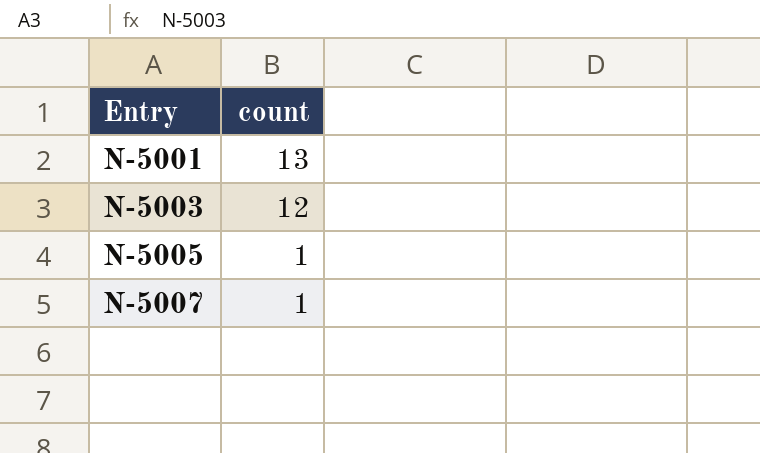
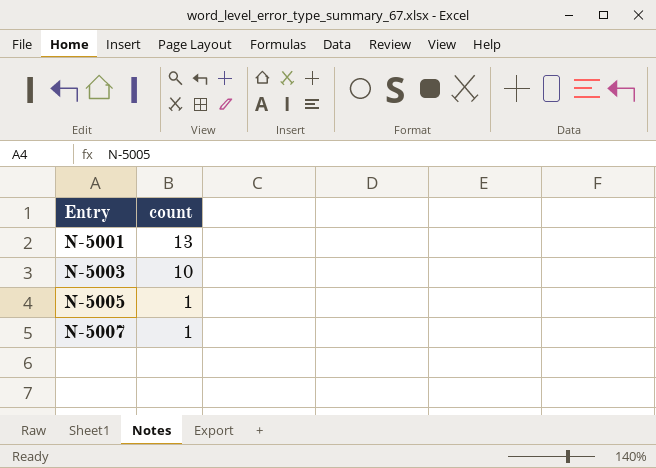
N-5003 | count: 12 -> 10

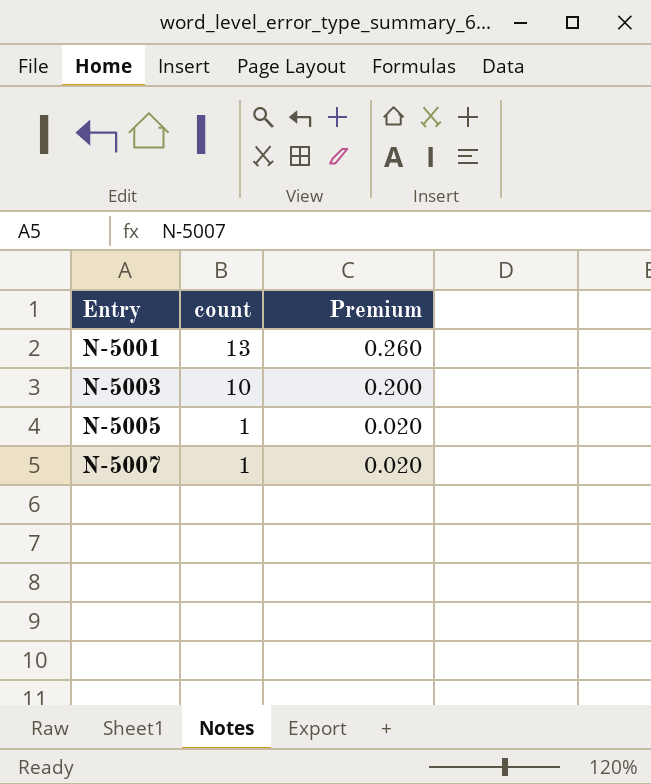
column Premium | formula: none -> [count] * 0.02

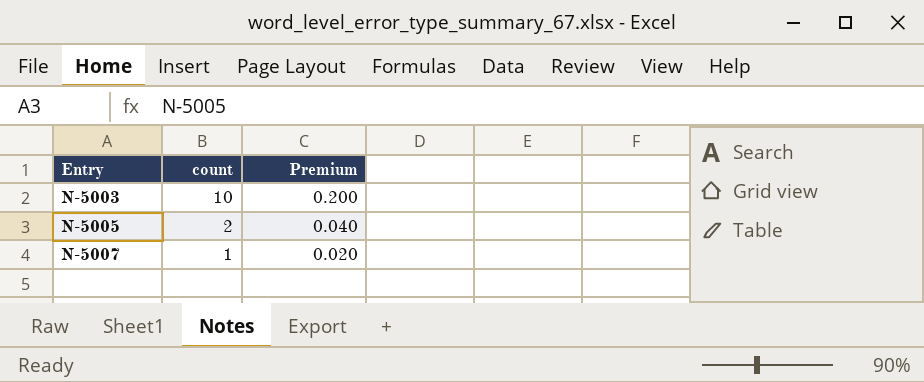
row N-5001: 13 | 0.260 -> none
N-5005 | count: 1 -> 2
N-5005 | Premium: 0.020 -> 0.040

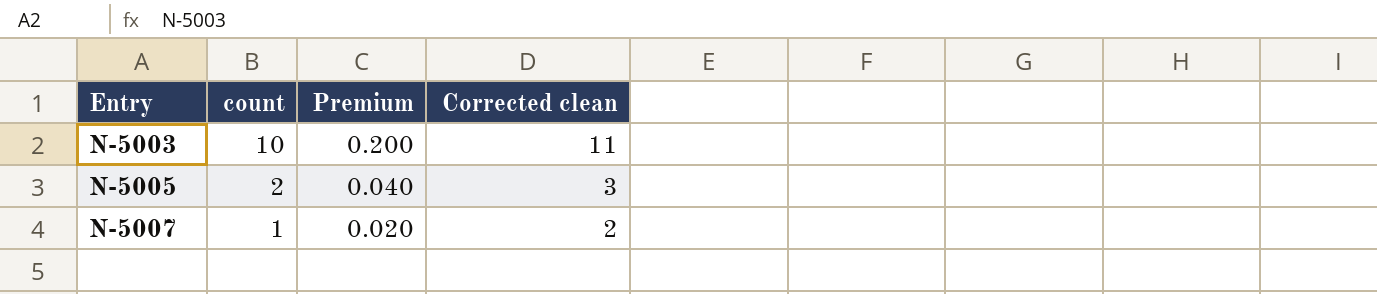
column Corrected clean | formula: none -> [count] + 1

